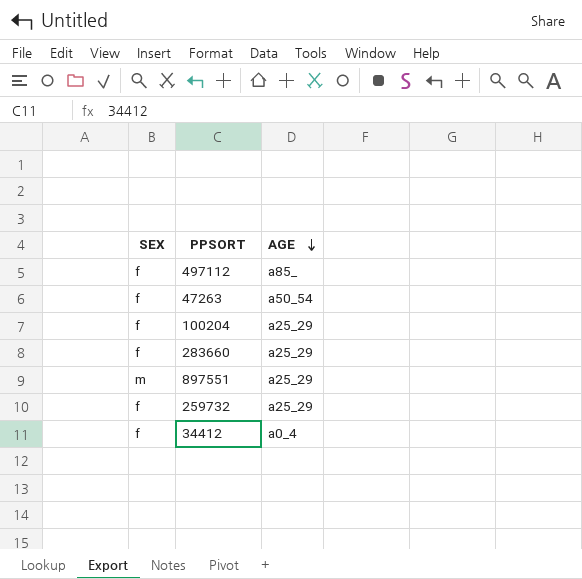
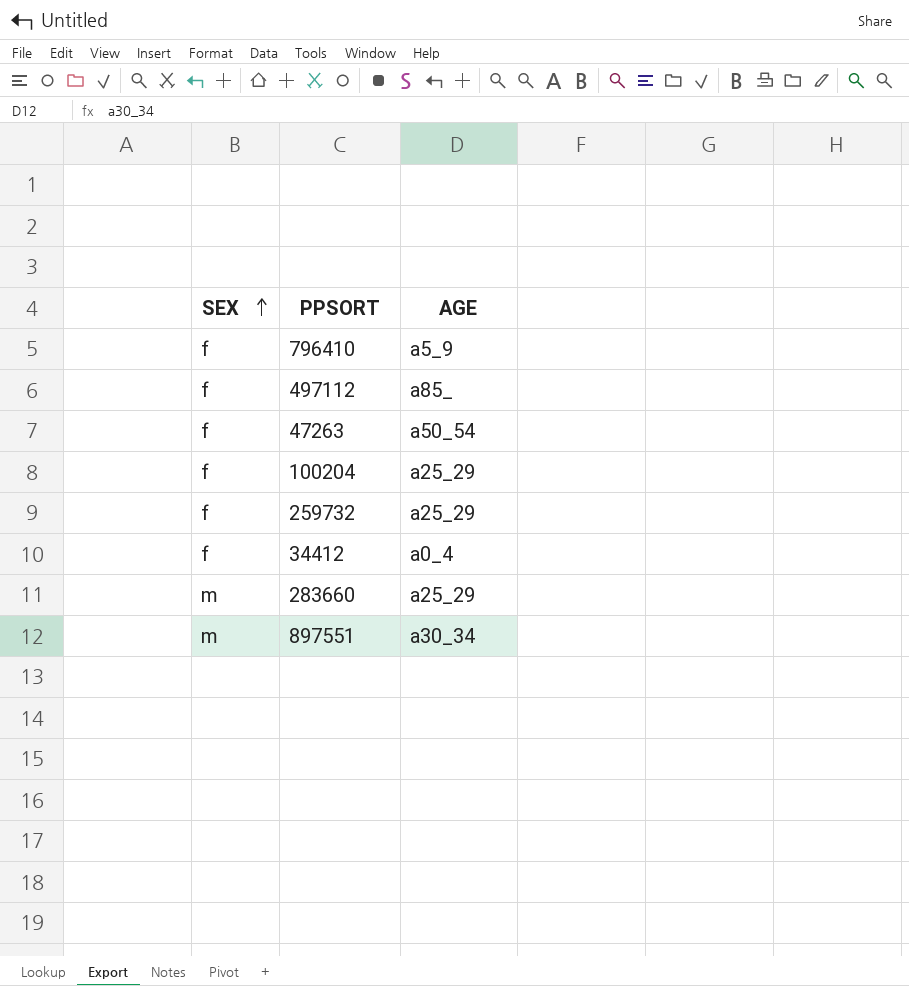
row order: AGE descending -> SEX ascending
row 796410: none -> f | a5_9
283660 | SEX: f -> m
897551 | AGE: a25_29 -> a30_34

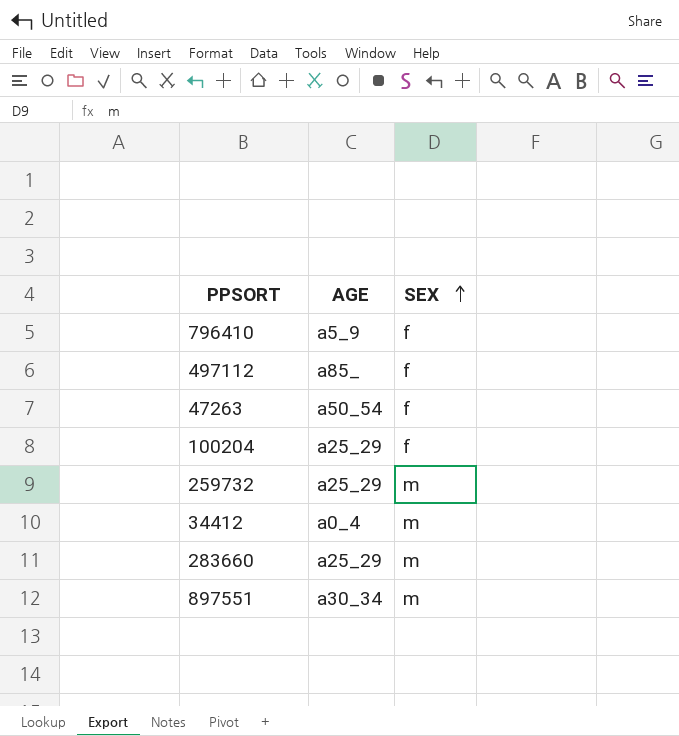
column SEX | position: 1 -> 3
259732 | SEX: f -> m
34412 | SEX: f -> m

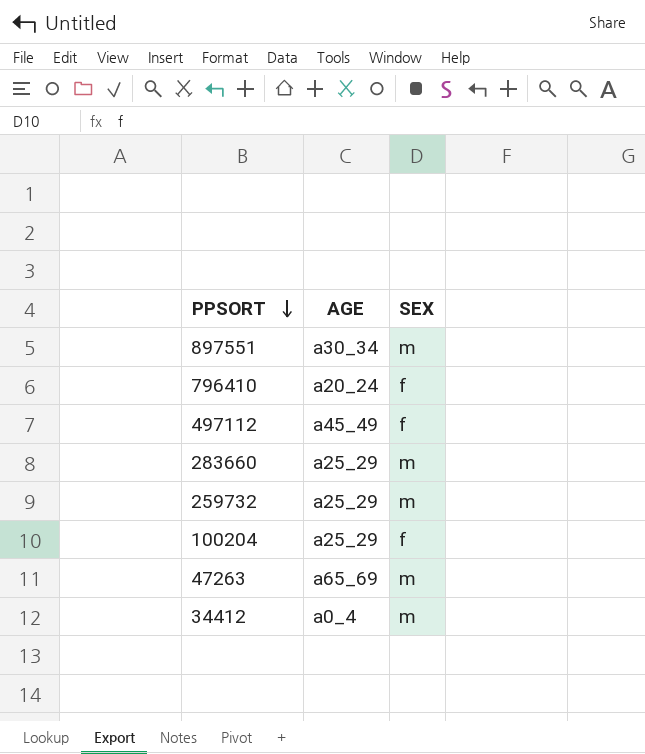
row order: SEX ascending -> PPSORT descending
796410 | AGE: a5_9 -> a20_24
497112 | AGE: a85_ -> a45_49
47263 | AGE: a50_54 -> a65_69
47263 | SEX: f -> m

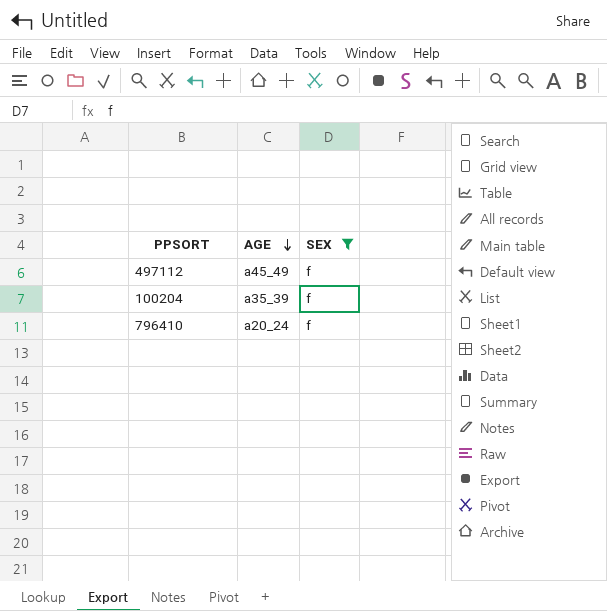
filter: none -> SEX = f
row order: PPSORT descending -> AGE descending
100204 | AGE: a25_29 -> a35_39

